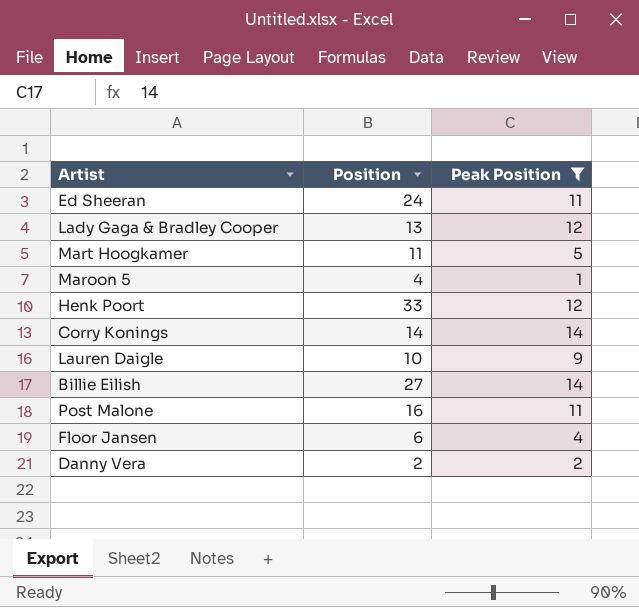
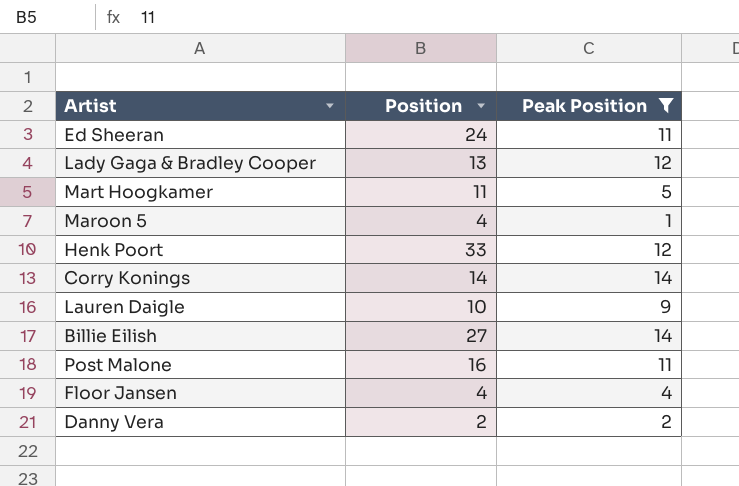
Floor Jansen | Position: 6 -> 4

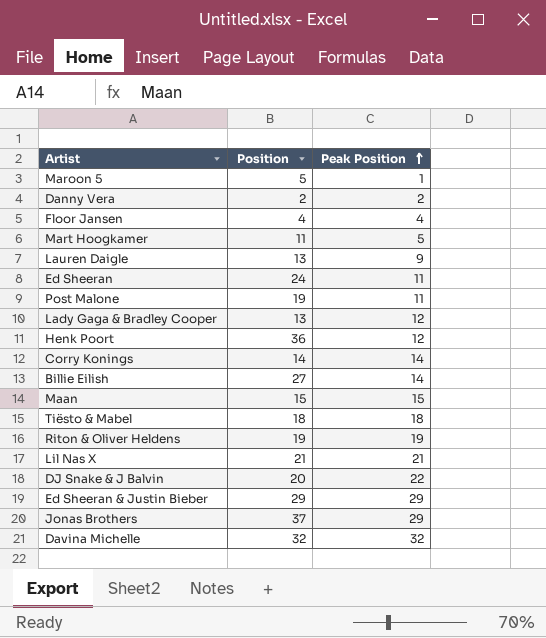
filter: Peak Position <= 14 -> none
row order: none -> Peak Position ascending
Maroon 5 | Position: 4 -> 5
Lauren Daigle | Position: 10 -> 13
Post Malone | Position: 16 -> 19
Henk Poort | Position: 33 -> 36

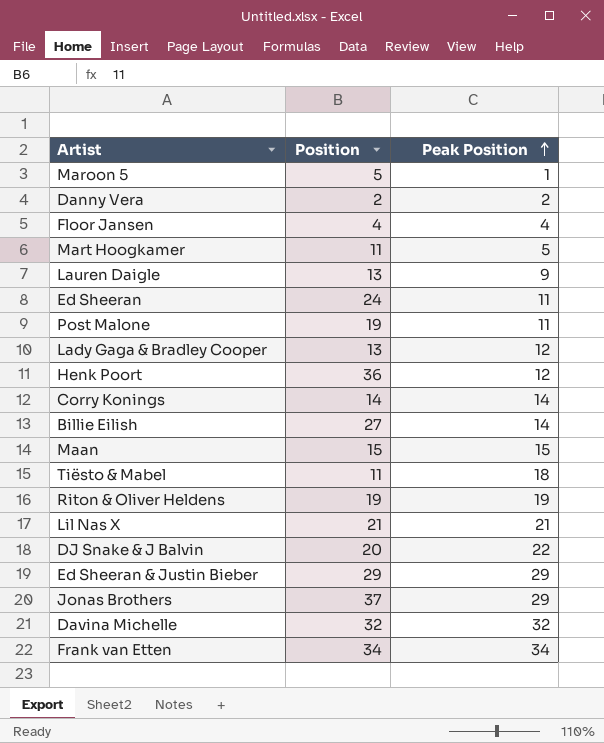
Tiësto & Mabel | Position: 18 -> 11
row Frank van Etten: none -> 34 | 34

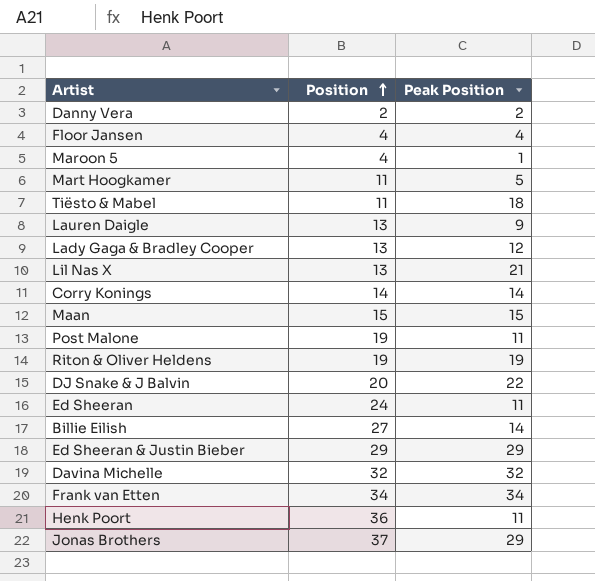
row order: Peak Position ascending -> Position ascending
Maroon 5 | Position: 5 -> 4
Lil Nas X | Position: 21 -> 13
Henk Poort | Peak Position: 12 -> 11

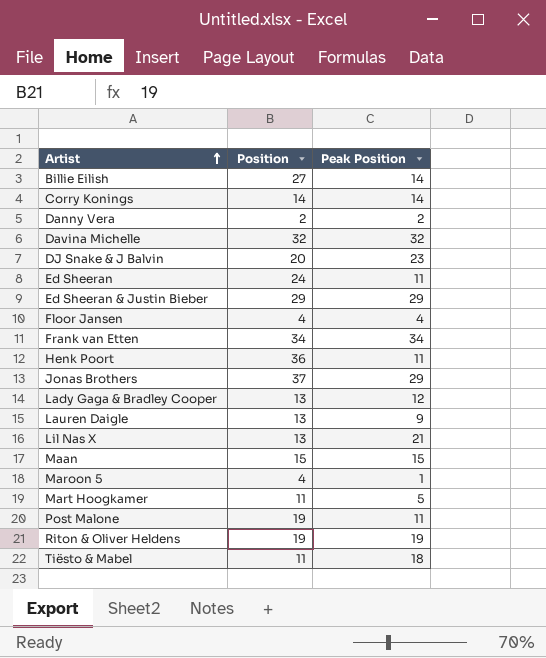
row order: Position ascending -> Artist ascending
DJ Snake & J Balvin | Peak Position: 22 -> 23

